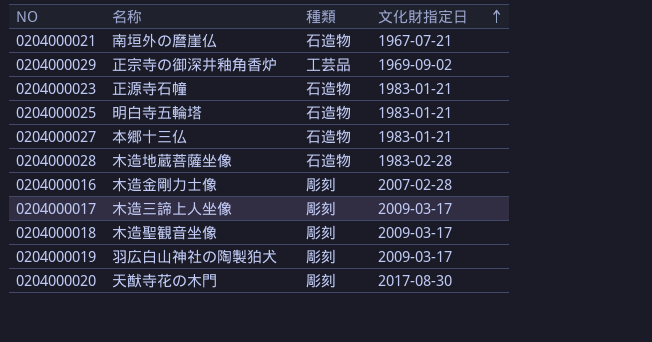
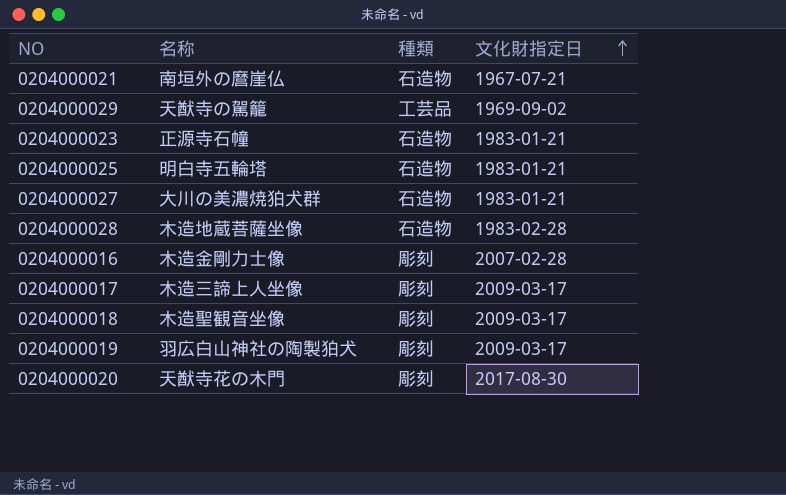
0204000029 | 名称: 正宗寺の御深井釉角香炉 -> 天猷寺の駕籠
0204000027 | 名称: 本郷十三仏 -> 大川の美濃焼狛犬群

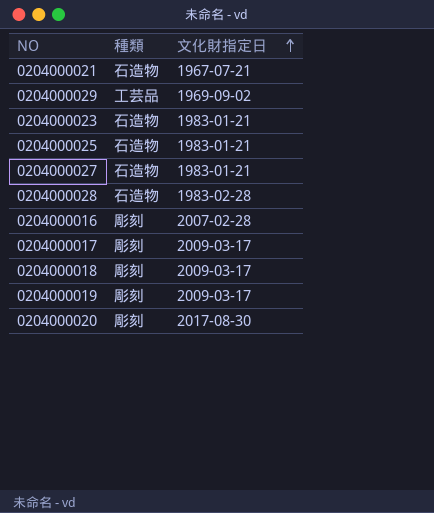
column 名称 | position: 2 -> none

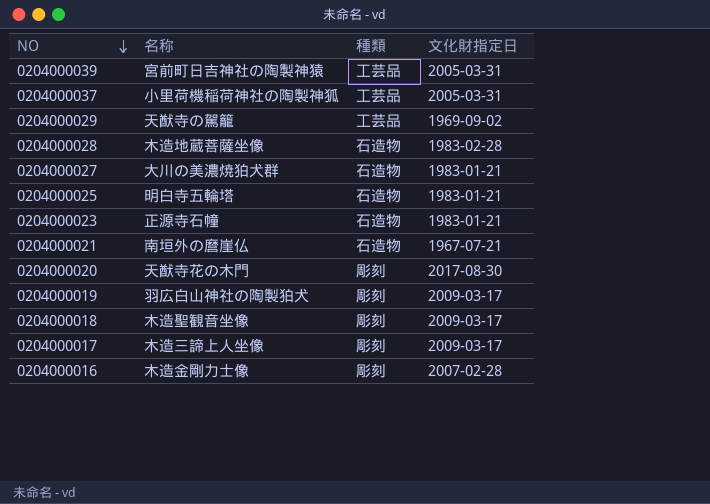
row order: 文化財指定日 ascending -> NO descending
column 名称 | position: none -> 2
row 0204000039: none -> 宮前町日吉神社の陶製神猿 | 工芸品 | 2005-03-31
row 0204000037: none -> 小里荷機稲荷神社の陶製神狐 | 工芸品 | 2005-03-31

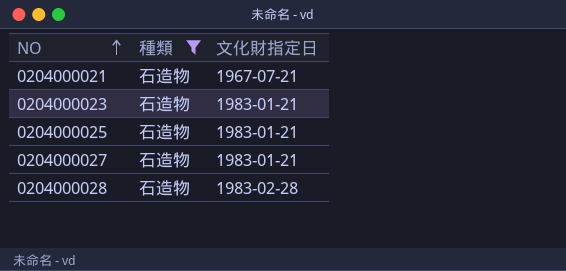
filter: none -> 種類 = 石造物
row order: NO descending -> NO ascending
column 名称 | position: 2 -> none

